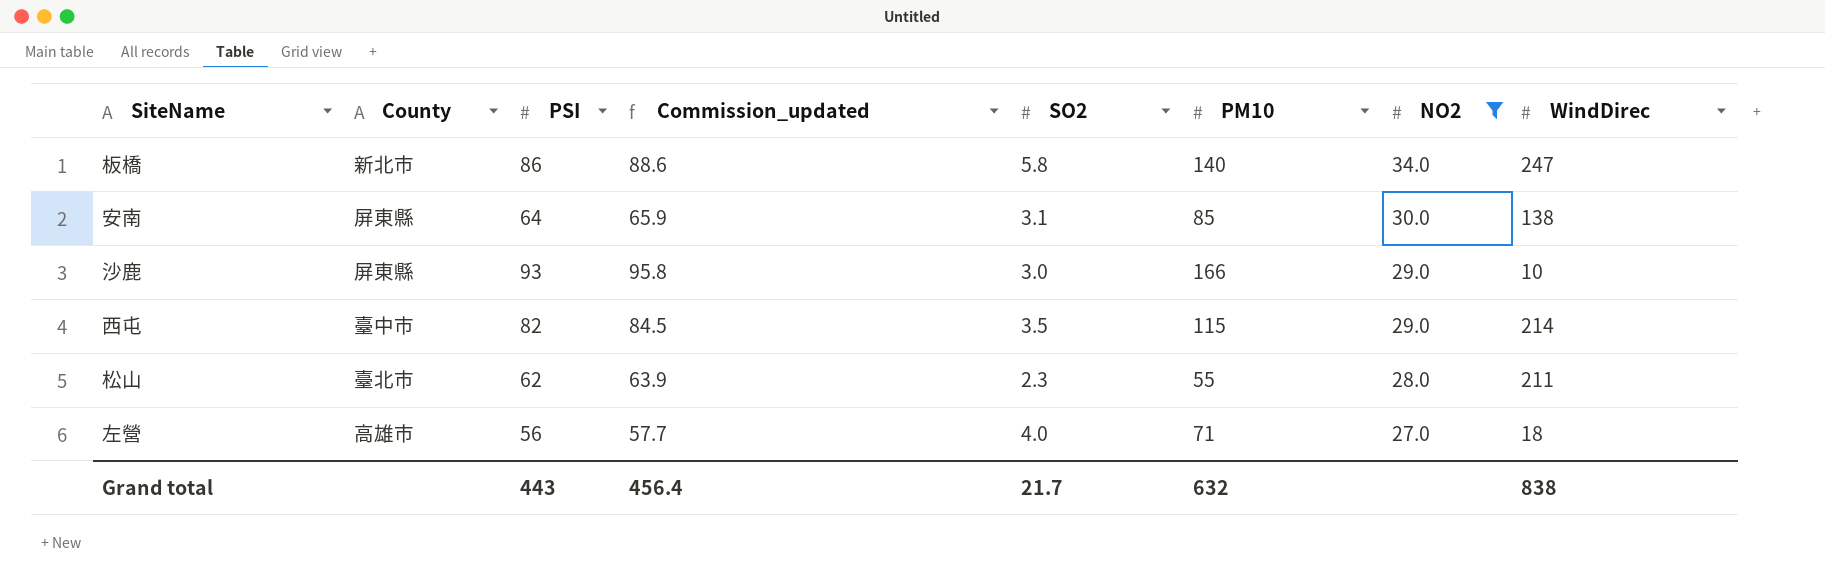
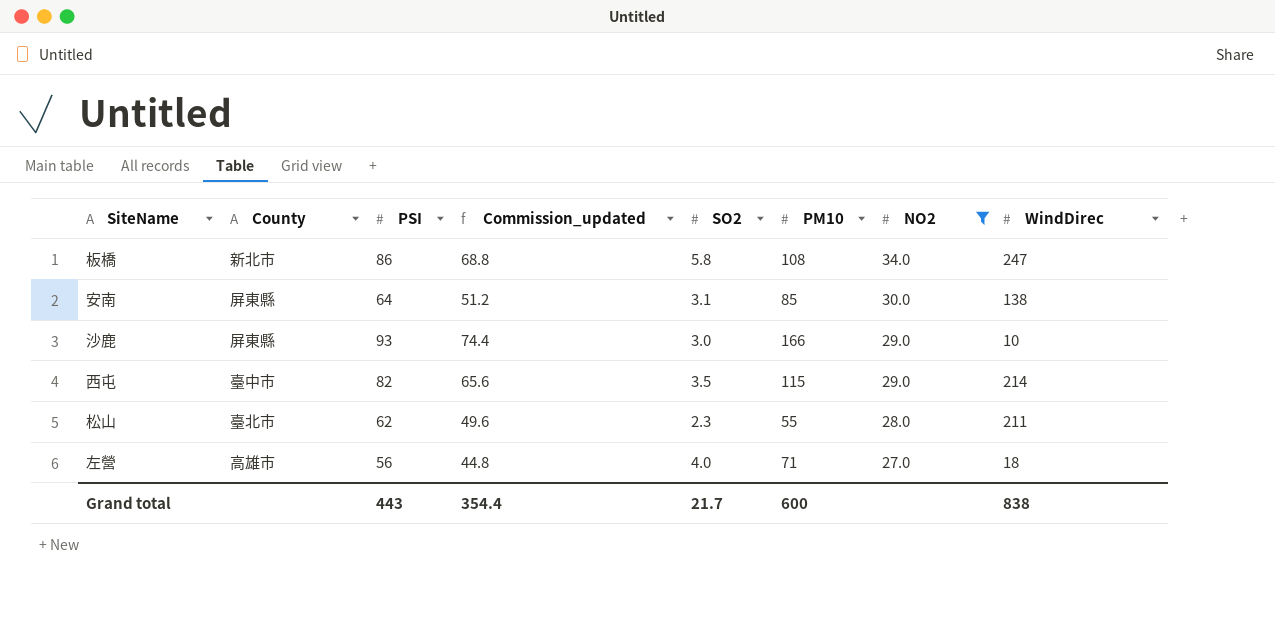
column Commission_updated | formula: [PSI] * 1.03 -> [PSI] * 0.8
板橋 | PM10: 140 -> 108
Grand total | Commission_updated: 456.4 -> 354.4
Grand total | PM10: 632 -> 600

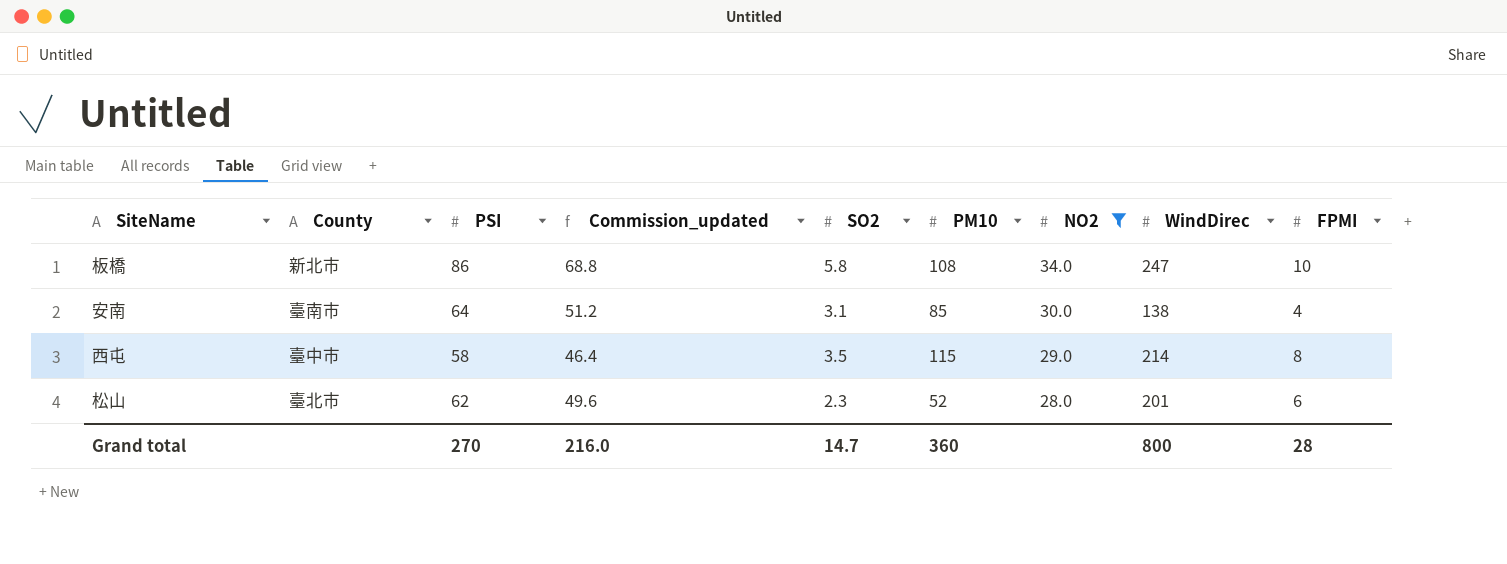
column FPMI | position: none -> 9
row 沙鹿: 屏東縣 | 93 | 74.4 | 3.0 | 166 | 29.0 | 10 -> none
row 左營: 高雄市 | 56 | 44.8 | 4.0 | 71 | 27.0 | 18 -> none
安南 | County: 屏東縣 -> 臺南市
西屯 | PSI: 82 -> 58
西屯 | Commission_updated: 65.6 -> 46.4
松山 | PM10: 55 -> 52
松山 | WindDirec: 211 -> 201
Grand total | PSI: 443 -> 270
Grand total | Commission_updated: 354.4 -> 216.0
Grand total | SO2: 21.7 -> 14.7
Grand total | PM10: 600 -> 360
Grand total | WindDirec: 838 -> 800

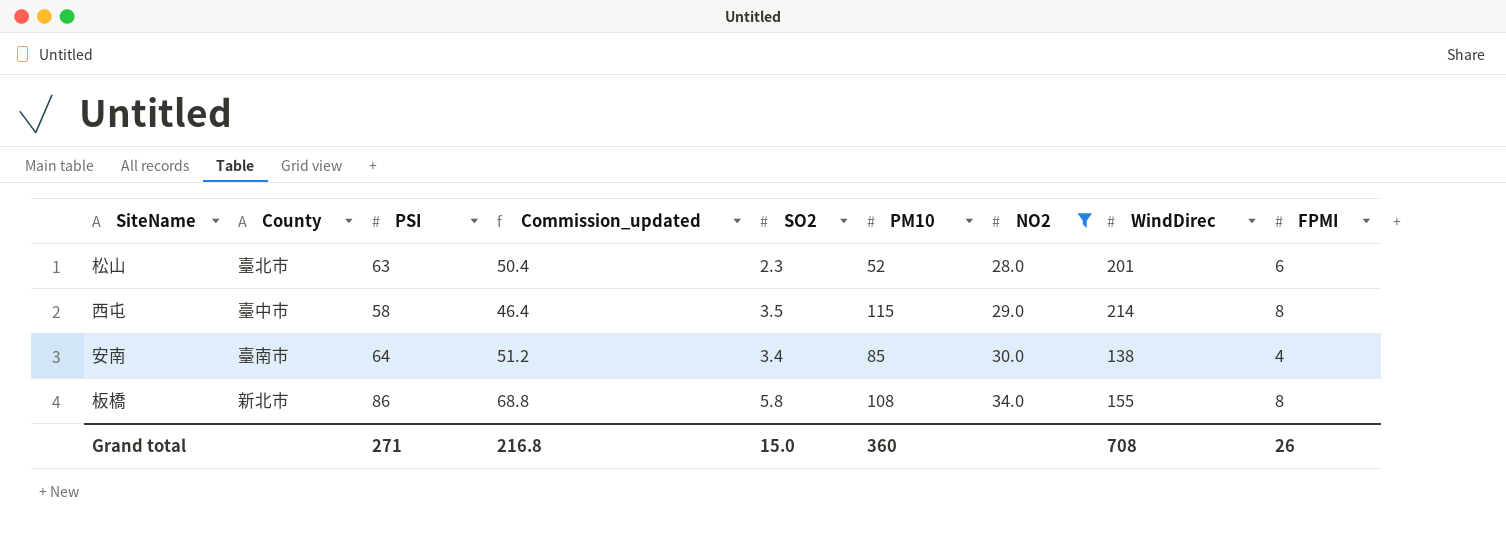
row order: NO2 descending -> NO2 ascending
松山 | PSI: 62 -> 63
松山 | Commission_updated: 49.6 -> 50.4
安南 | SO2: 3.1 -> 3.4
板橋 | WindDirec: 247 -> 155
板橋 | FPMI: 10 -> 8
Grand total | PSI: 270 -> 271
Grand total | Commission_updated: 216.0 -> 216.8
Grand total | SO2: 14.7 -> 15.0
Grand total | WindDirec: 800 -> 708
Grand total | FPMI: 28 -> 26

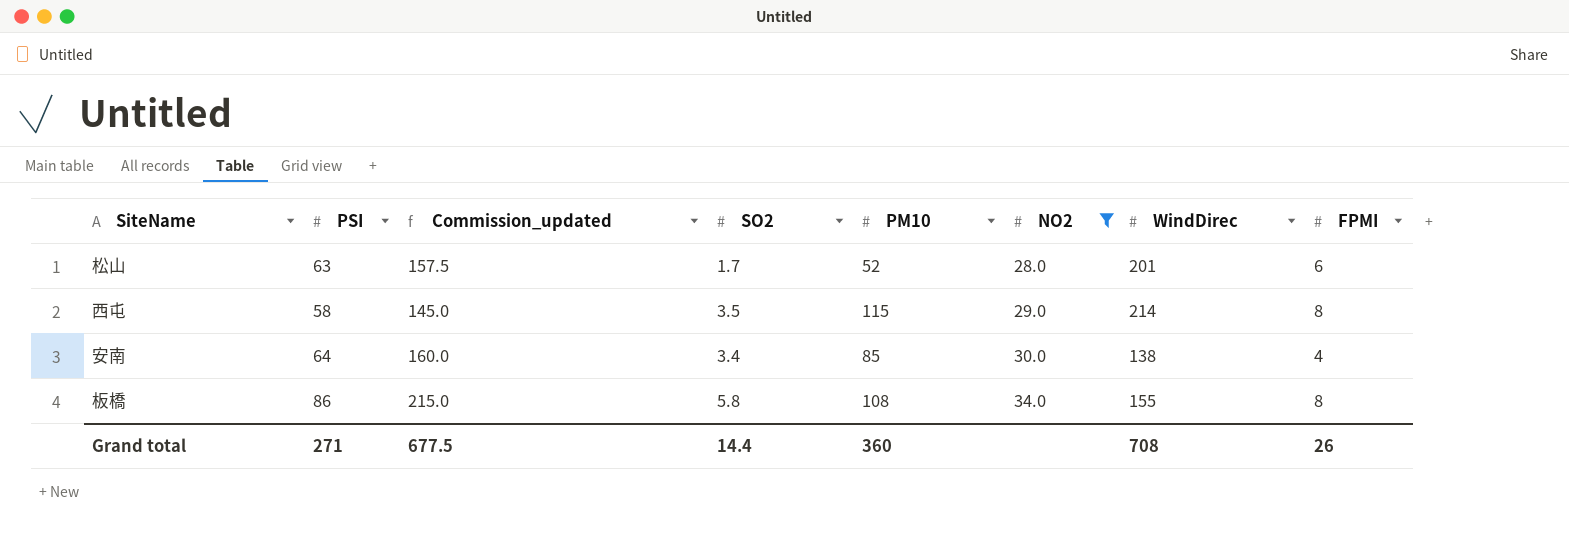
column County | position: 2 -> none
column Commission_updated | formula: [PSI] * 0.8 -> [PSI] * 2.5
松山 | SO2: 2.3 -> 1.7
Grand total | Commission_updated: 216.8 -> 677.5
Grand total | SO2: 15.0 -> 14.4

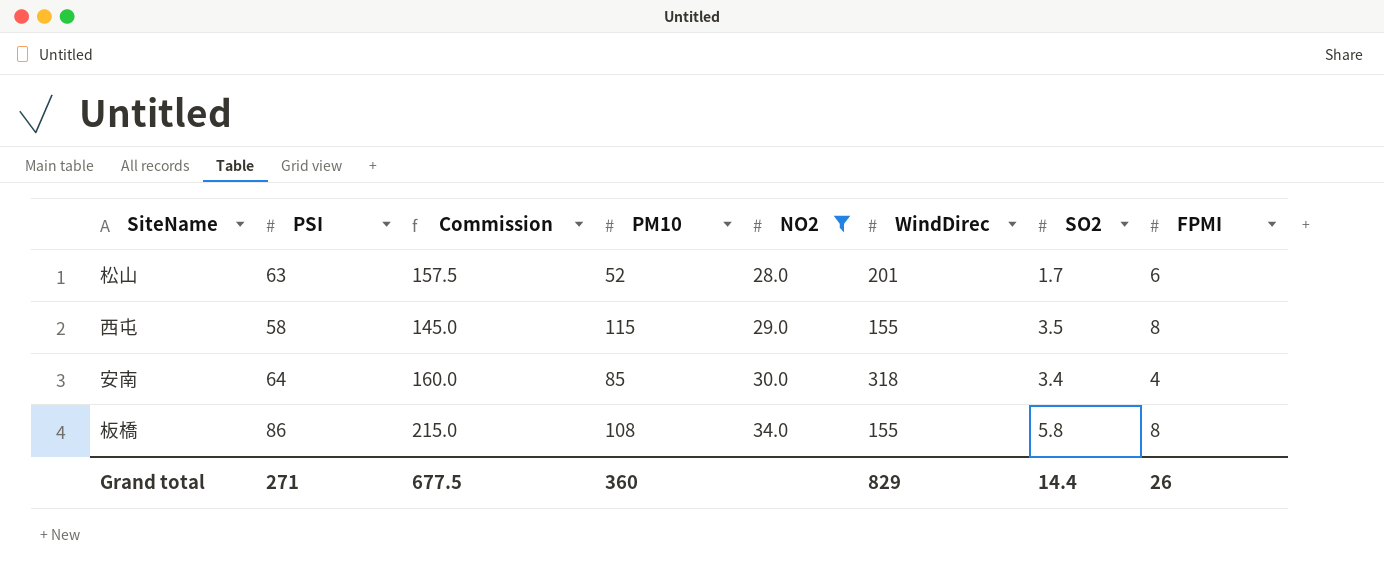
column name: Commission_updated -> Commission
column SO2 | position: 4 -> 7
西屯 | WindDirec: 214 -> 155
安南 | WindDirec: 138 -> 318
Grand total | WindDirec: 708 -> 829

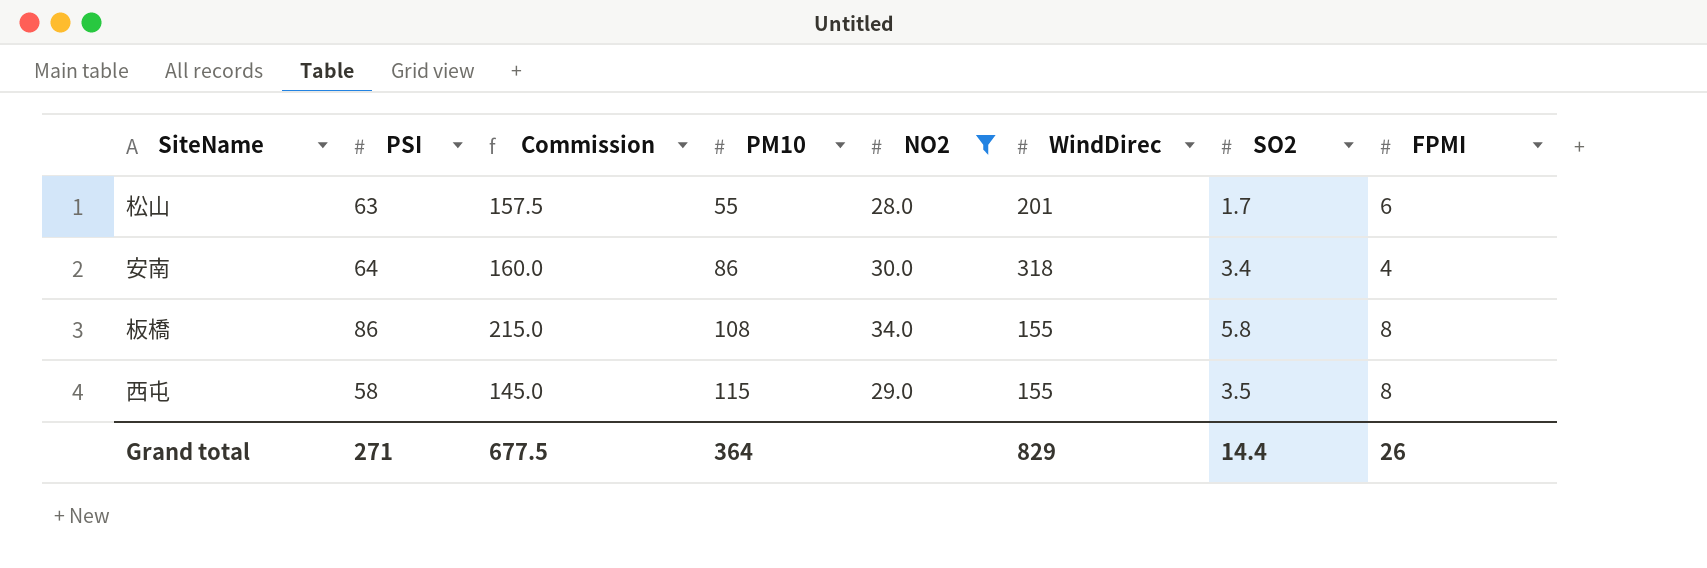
row order: NO2 ascending -> PM10 ascending
松山 | PM10: 52 -> 55
安南 | PM10: 85 -> 86
Grand total | PM10: 360 -> 364

